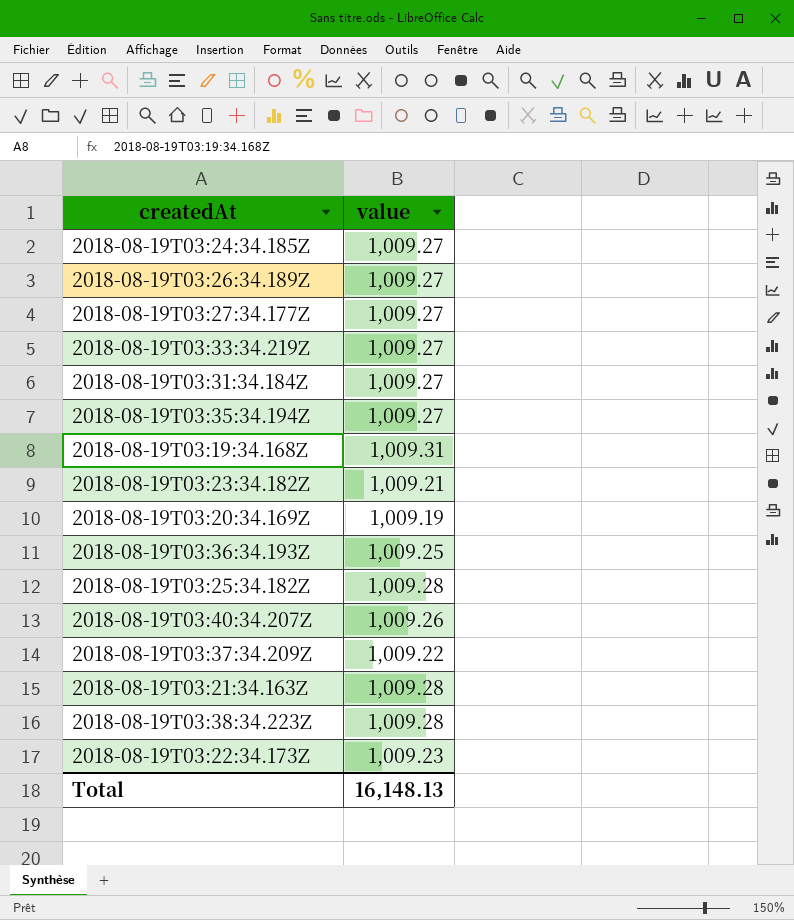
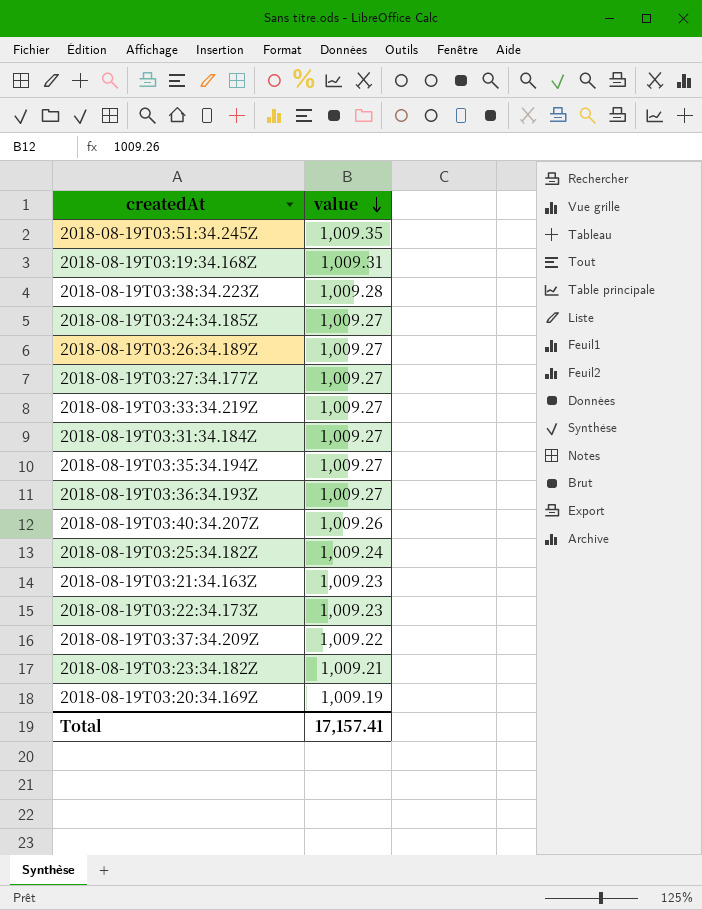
row order: none -> value descending
row 2018-08-19T03:51:34.245Z: none -> 1,009.35
2018-08-19T03:36:34.193Z | value: 1,009.25 -> 1,009.27
2018-08-19T03:25:34.182Z | value: 1,009.28 -> 1,009.24
2018-08-19T03:21:34.163Z | value: 1,009.28 -> 1,009.23
Total | value: 16,148.13 -> 17,157.41

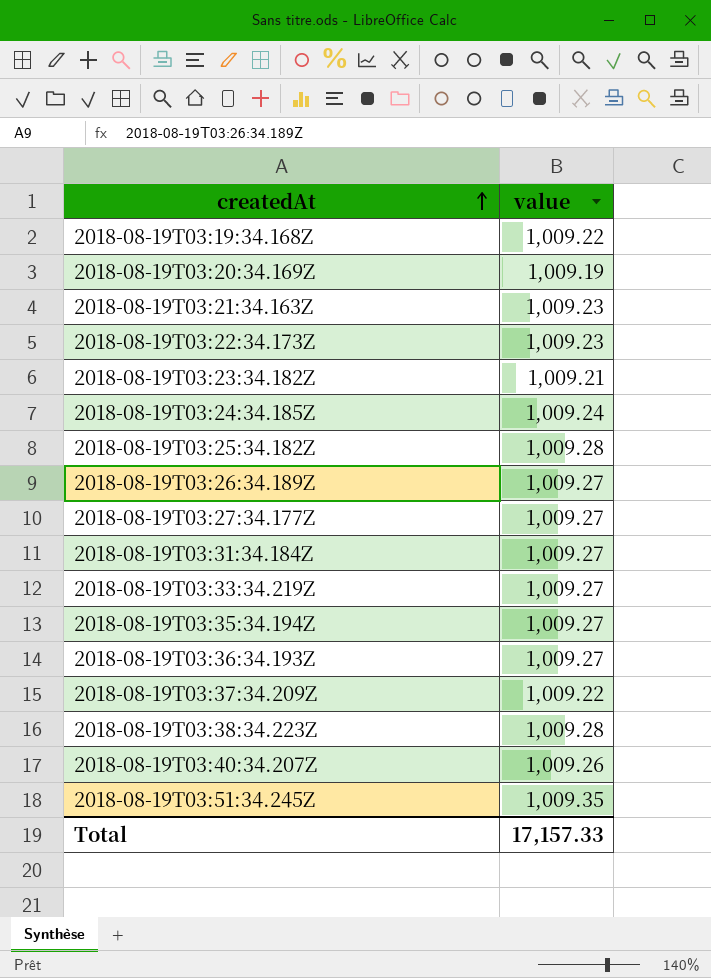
row order: value descending -> createdAt ascending
2018-08-19T03:19:34.168Z | value: 1,009.31 -> 1,009.22
2018-08-19T03:24:34.185Z | value: 1,009.27 -> 1,009.24
2018-08-19T03:25:34.182Z | value: 1,009.24 -> 1,009.28
Total | value: 17,157.41 -> 17,157.33

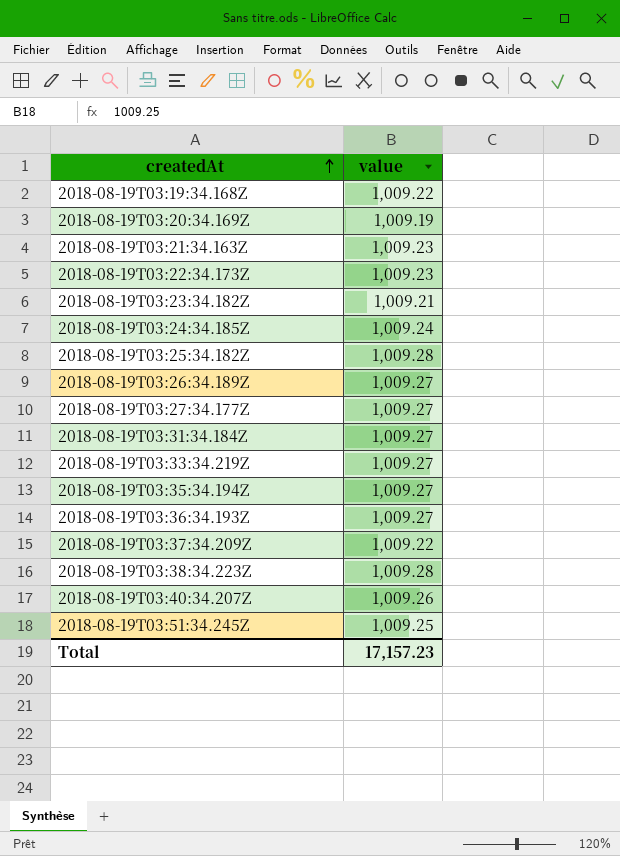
2018-08-19T03:51:34.245Z | value: 1,009.35 -> 1,009.25
Total | value: 17,157.33 -> 17,157.23

